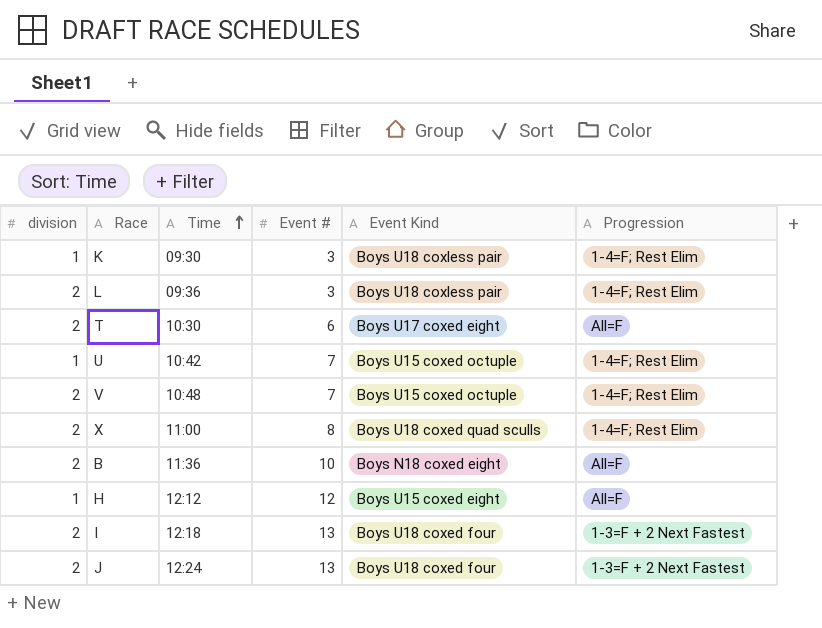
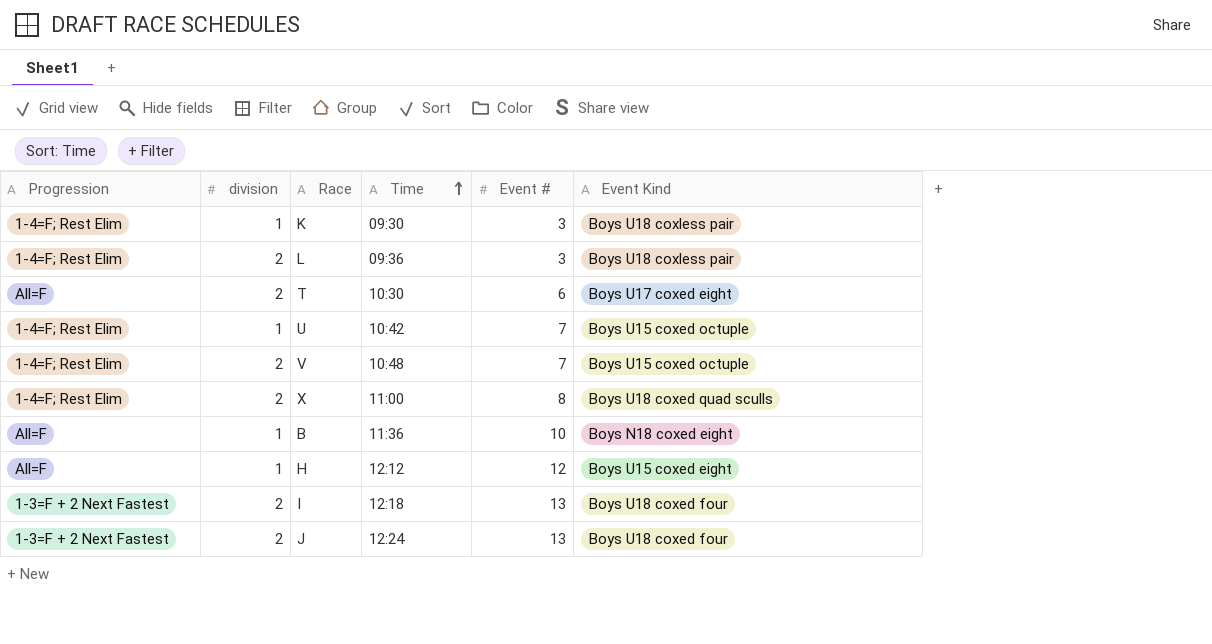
column Progression | position: 6 -> 1
B | division: 2 -> 1

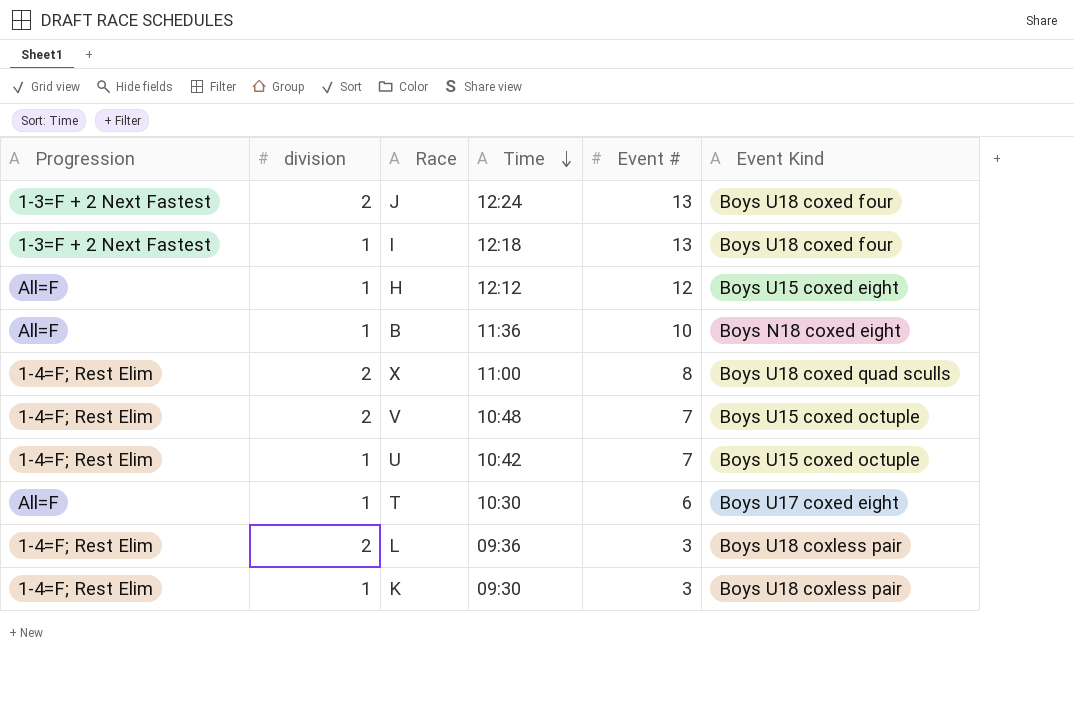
row order: Time ascending -> Time descending
I | division: 2 -> 1
T | division: 2 -> 1

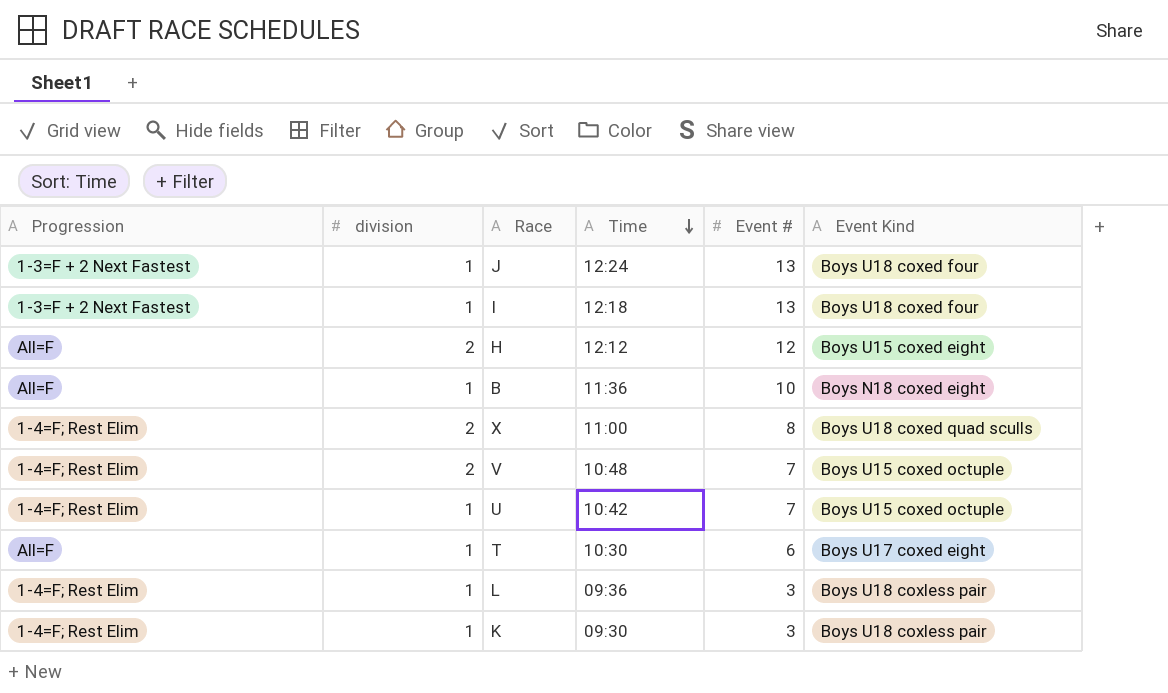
J | division: 2 -> 1
H | division: 1 -> 2
L | division: 2 -> 1

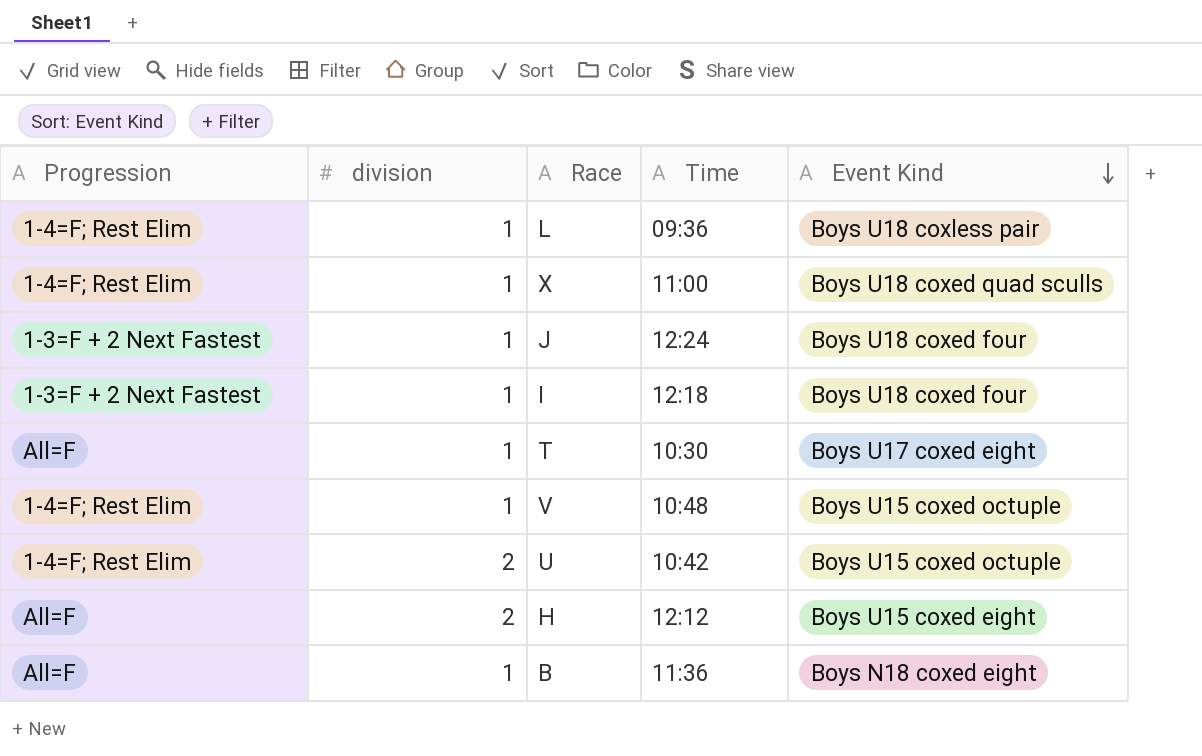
row order: Time descending -> Event Kind descending
column Event # | position: 5 -> none
row K: 1-4=F; Rest Elim | 1 | 09:30 | 3 | Boys U18 coxless pair -> none
X | division: 2 -> 1
V | division: 2 -> 1
U | division: 1 -> 2

